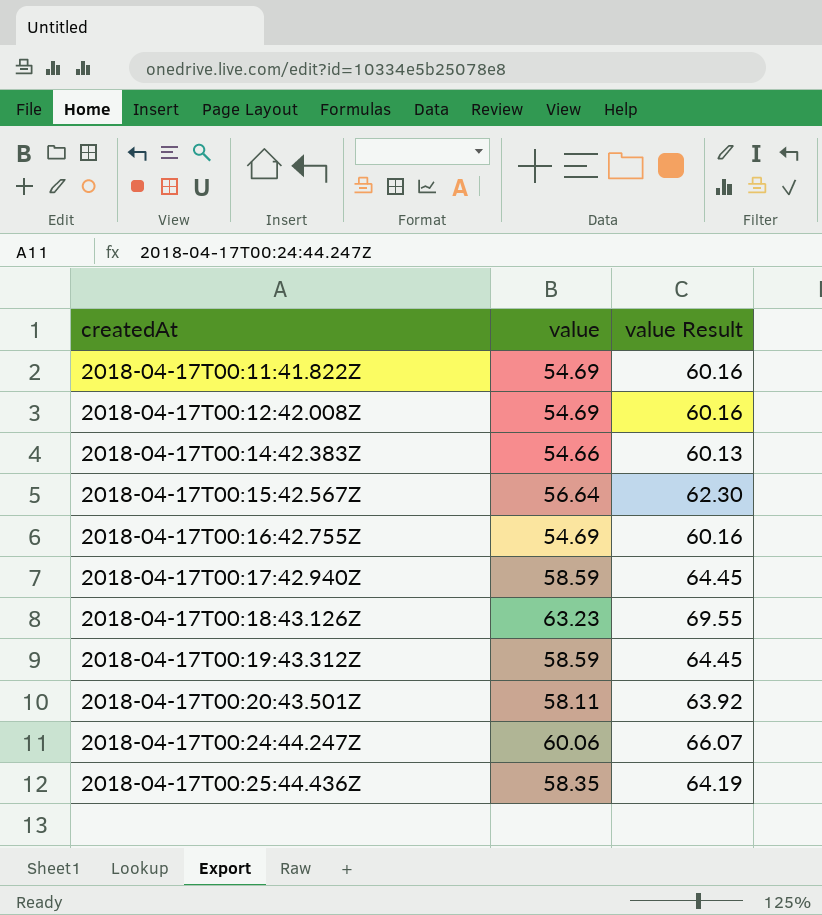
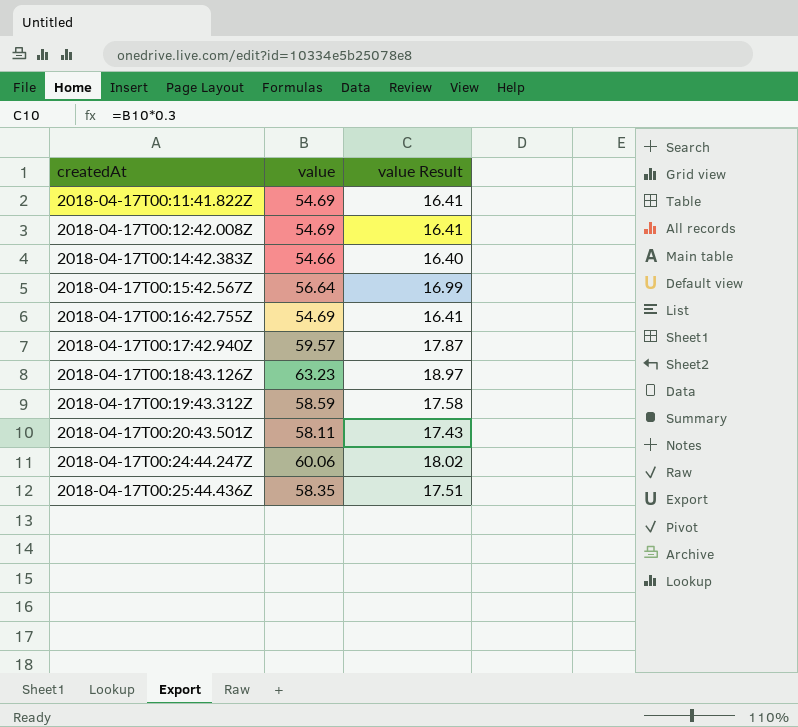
column value Result | formula: [value] * 1.1 -> [value] * 0.3
2018-04-17T00:17:42.940Z | value: 58.59 -> 59.57

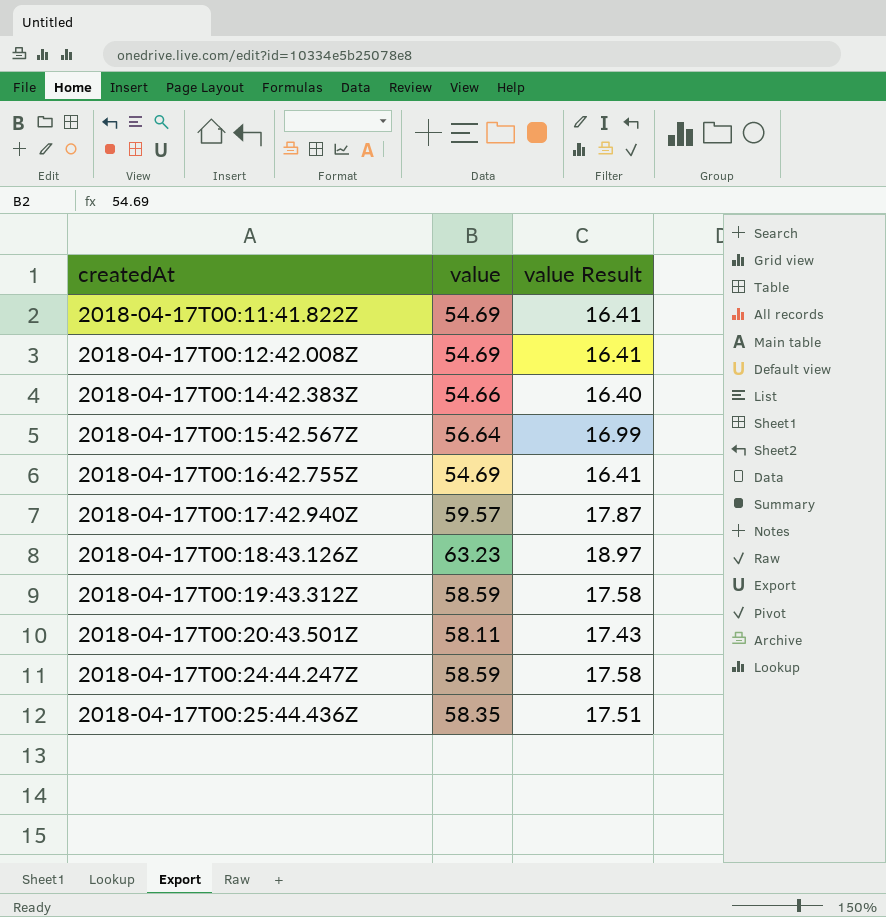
2018-04-17T00:24:44.247Z | value: 60.06 -> 58.59
2018-04-17T00:24:44.247Z | value Result: 18.02 -> 17.58

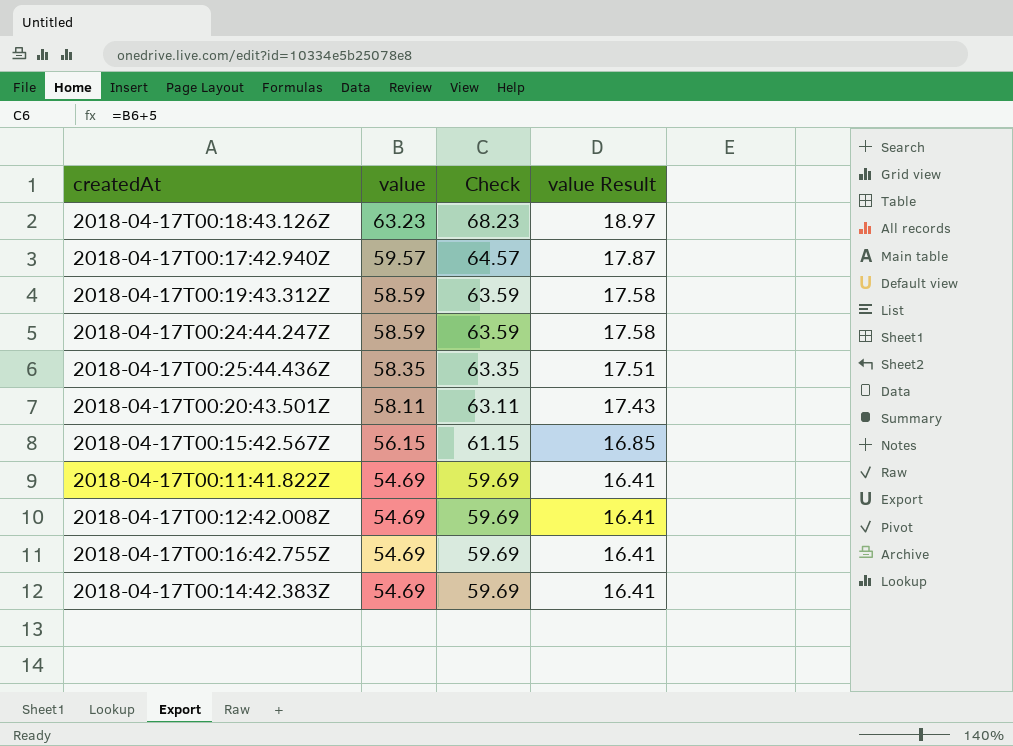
row order: createdAt ascending -> value descending
column Check | formula: none -> [value] + 5
2018-04-17T00:15:42.567Z | value: 56.64 -> 56.15
2018-04-17T00:15:42.567Z | value Result: 16.99 -> 16.85
2018-04-17T00:14:42.383Z | value: 54.66 -> 54.69
2018-04-17T00:14:42.383Z | value Result: 16.40 -> 16.41

